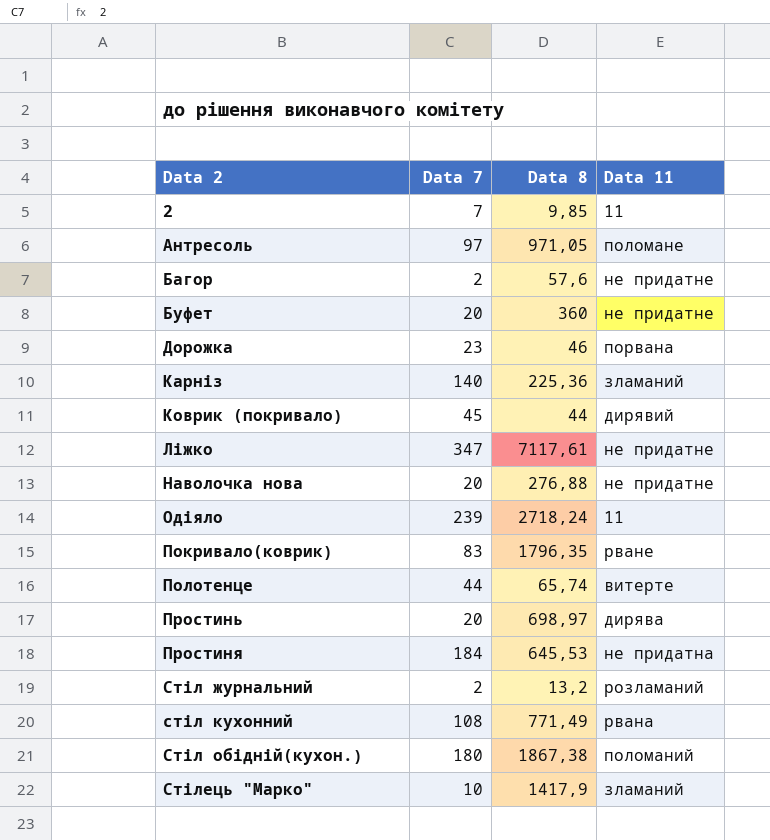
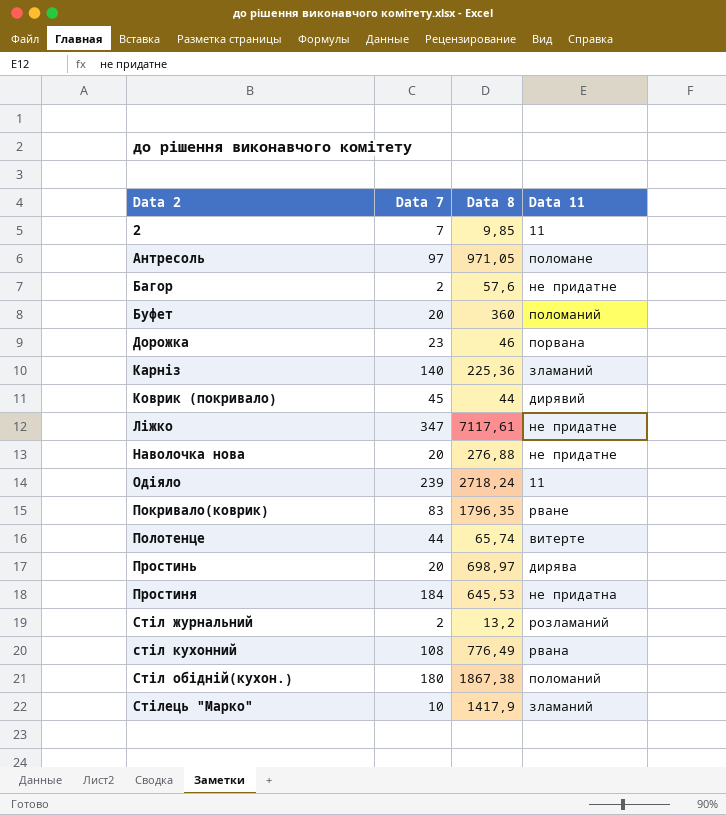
Буфет | Data 11: не придатне -> поломаний
стіл кухонний | Data 8: 771,49 -> 776,49

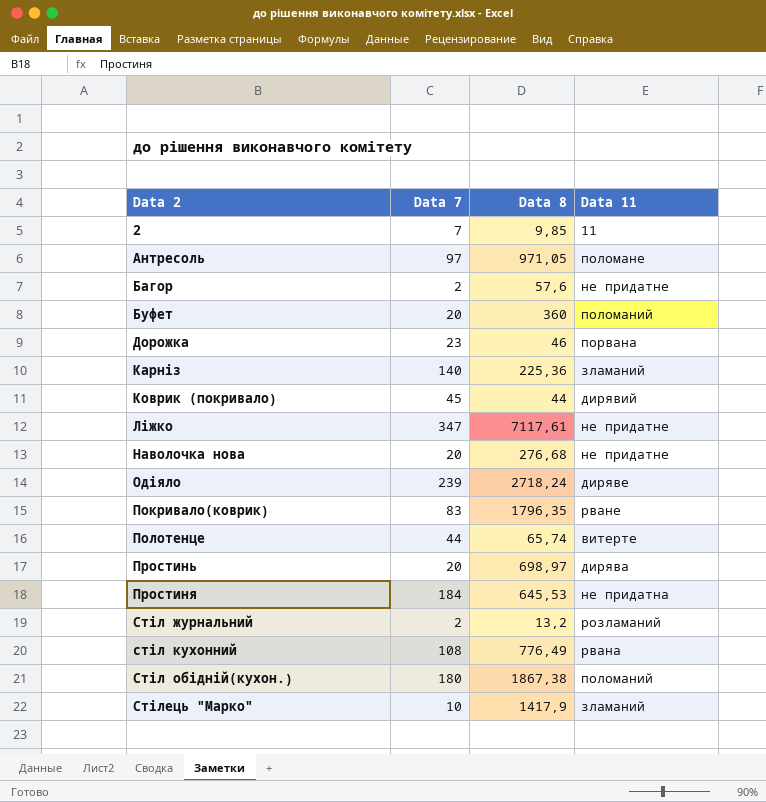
Наволочка нова | Data 8: 276,88 -> 276,68
Одіяло | Data 11: 11 -> диряве

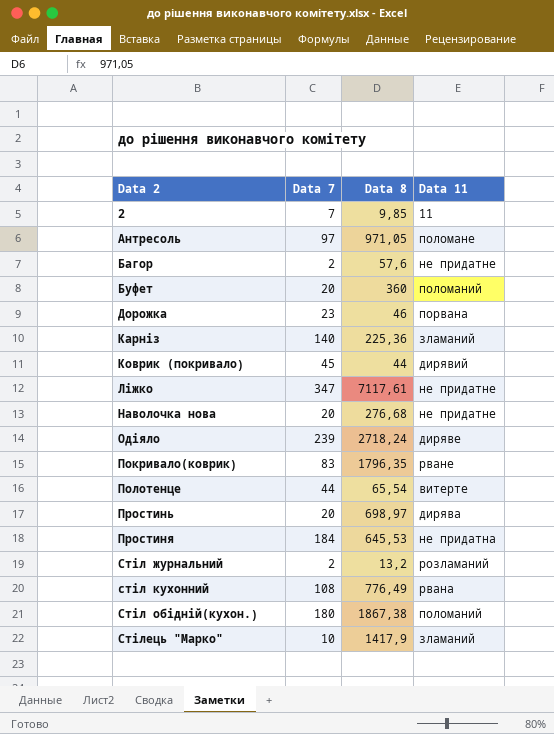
Полотенце | Data 8: 65,74 -> 65,54

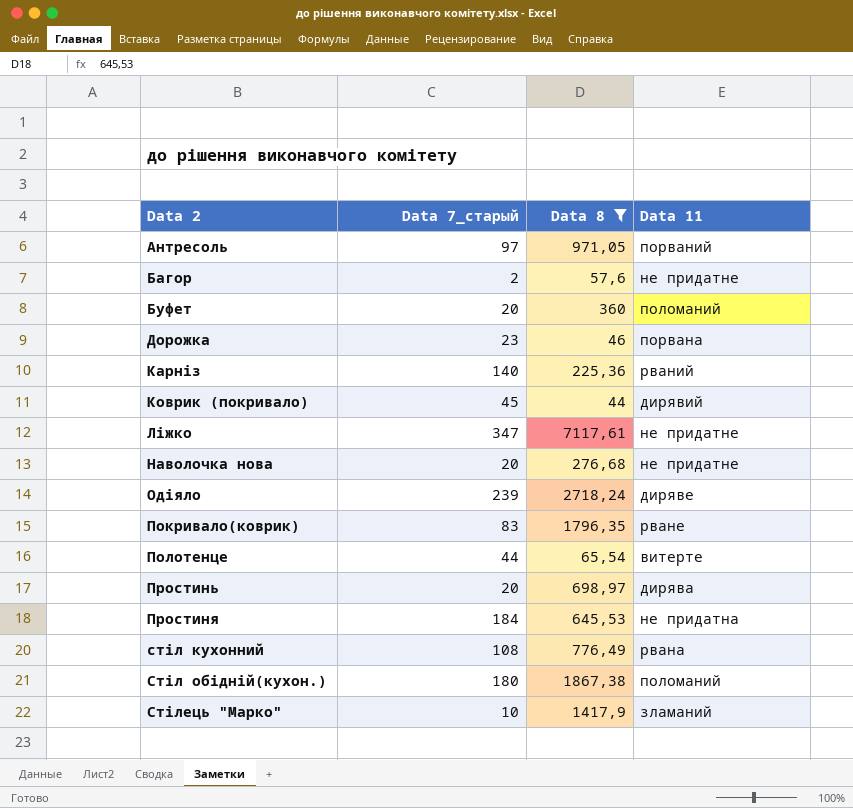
filter: none -> Data 8 >= 44
column name: Data 7 -> Data 7_старый
Антресоль | Data 11: поломане -> порваний
Карніз | Data 11: зламаний -> рваний

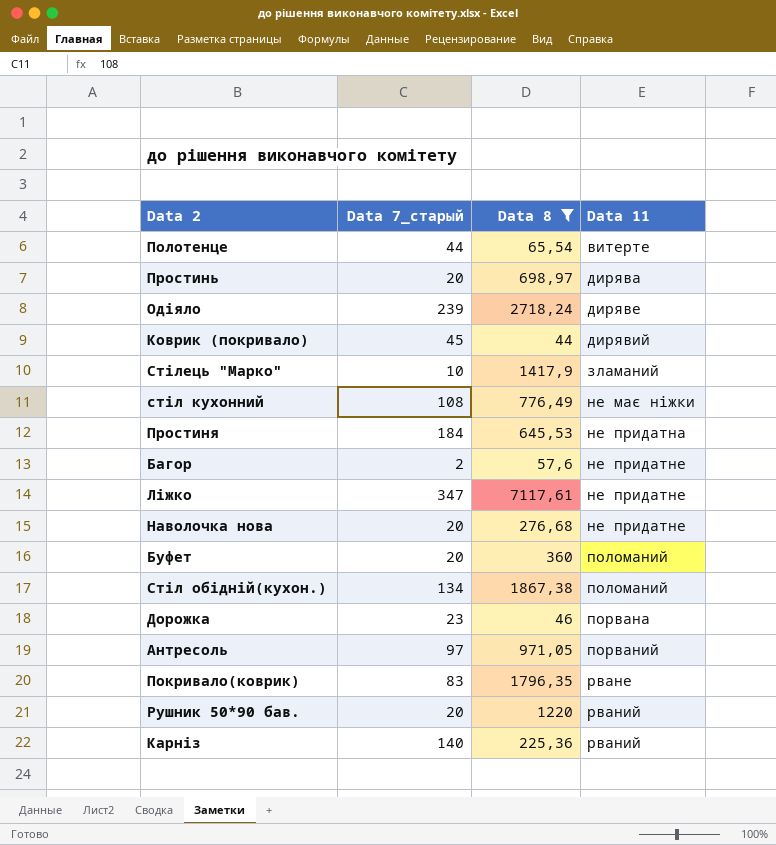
row order: Data 2 ascending -> Data 11 ascending
стіл кухонний | Data 11: рвана -> не має ніжки
Стіл обідній(кухон.) | Data 7_старый: 180 -> 134
row Рушник 50*90 бав.: none -> 20 | 1220 | рваний

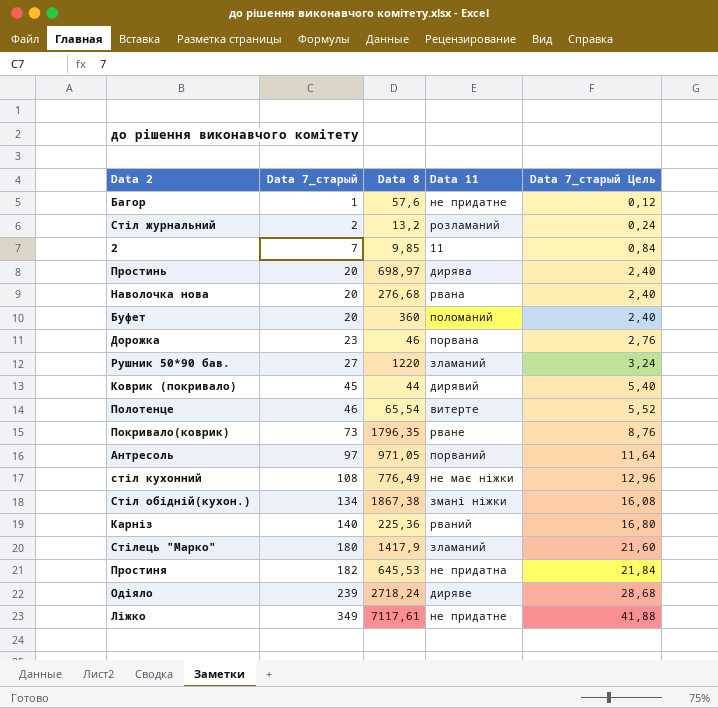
filter: Data 8 >= 44 -> none
row order: Data 11 ascending -> Data 7_старый ascending
column Data 7_старый Цель | formula: none -> [Data 7_старый] * 0,12
Багор | Data 7_старый: 2 -> 1
Наволочка нова | Data 11: не придатне -> рвана
Рушник 50*90 бав. | Data 7_старый: 20 -> 27
Рушник 50*90 бав. | Data 11: рваний -> зламаний
Полотенце | Data 7_старый: 44 -> 46
Покривало(коврик) | Data 7_старый: 83 -> 73
Стіл обідній(кухон.) | Data 11: поломаний -> змані ніжки
Стілець "Марко" | Data 7_старый: 10 -> 180
Простиня | Data 7_старый: 184 -> 182
Ліжко | Data 7_старый: 347 -> 349

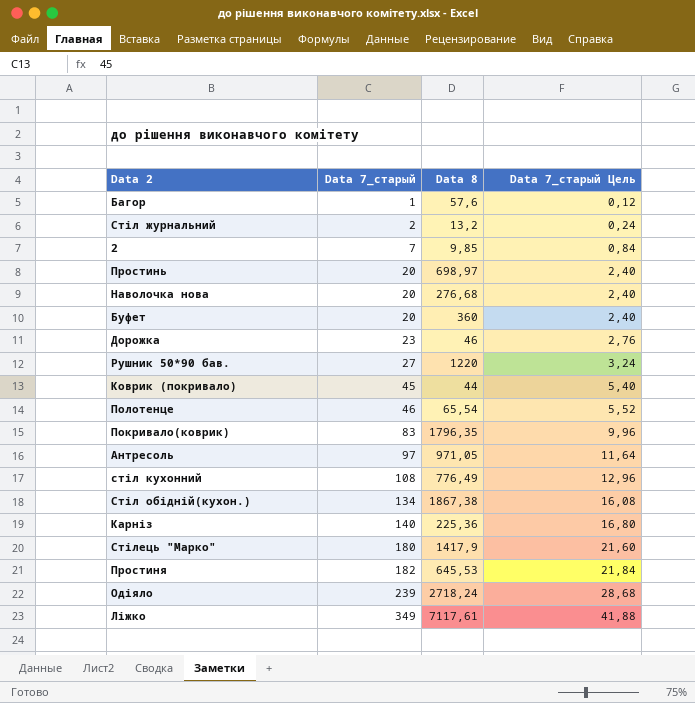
column Data 11 | position: 4 -> none
Покривало(коврик) | Data 7_старый: 73 -> 83
Покривало(коврик) | Data 7_старый Цель: 8,76 -> 9,96

